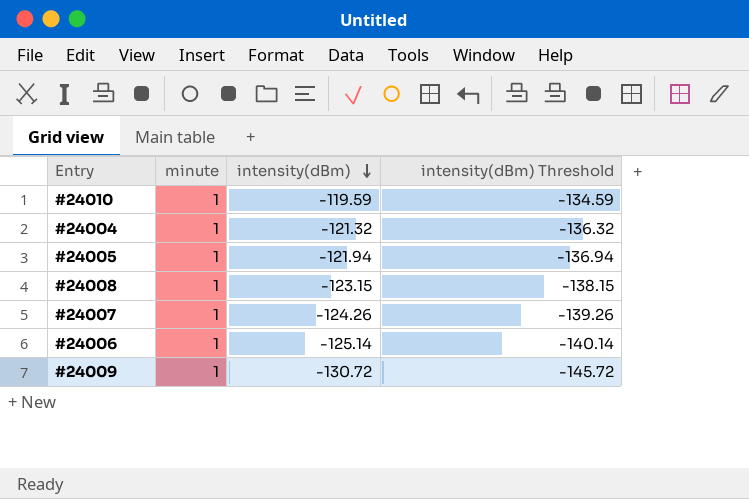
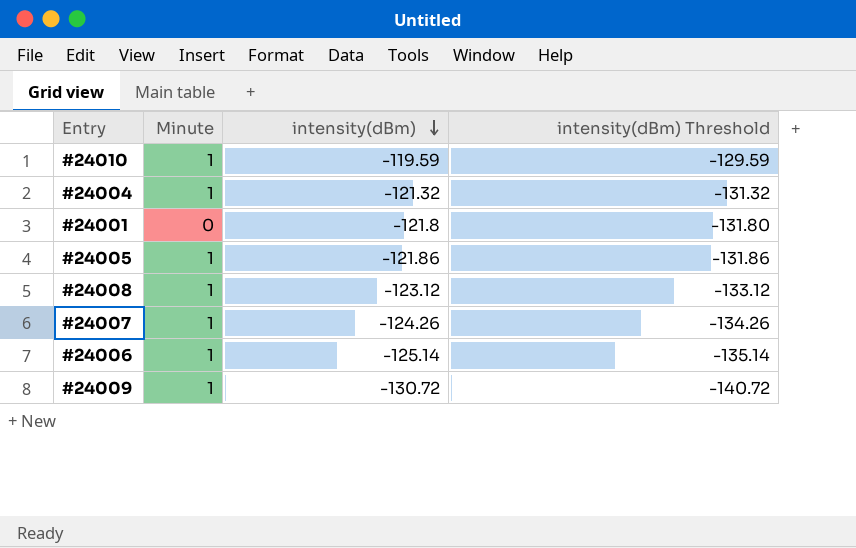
column name: minute -> Minute
column intensity(dBm) Threshold | formula: [intensity(dBm)] - 15 -> [intensity(dBm)] - 10
row #24001: none -> 0 | -121.8 | -131.80
#24005 | intensity(dBm): -121.94 -> -121.86
#24008 | intensity(dBm): -123.15 -> -123.12

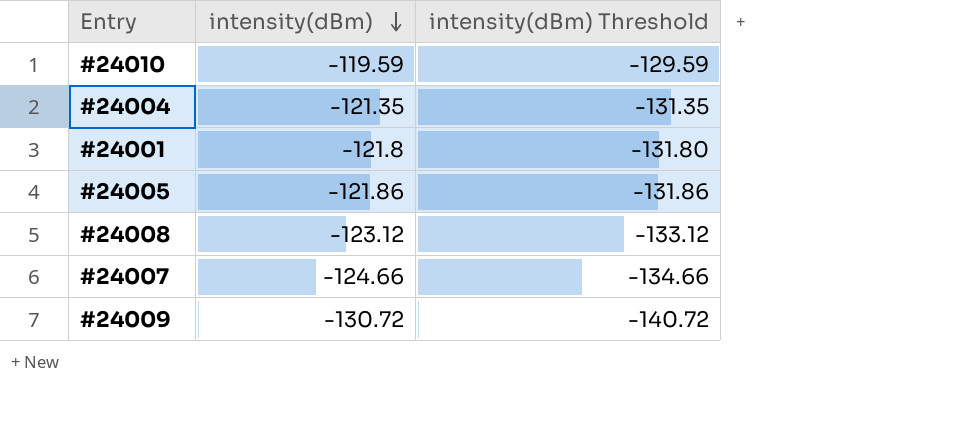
column Minute | position: 2 -> none
row #24006: 1 | -125.14 | -135.14 -> none
#24004 | intensity(dBm): -121.32 -> -121.35
#24004 | intensity(dBm) Threshold: -131.32 -> -131.35
#24007 | intensity(dBm): -124.26 -> -124.66
#24007 | intensity(dBm) Threshold: -134.26 -> -134.66

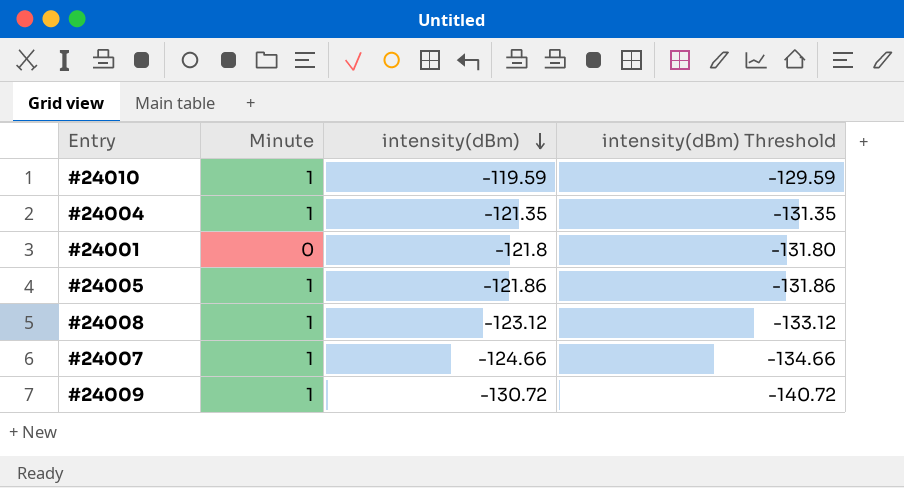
column Minute | position: none -> 2

